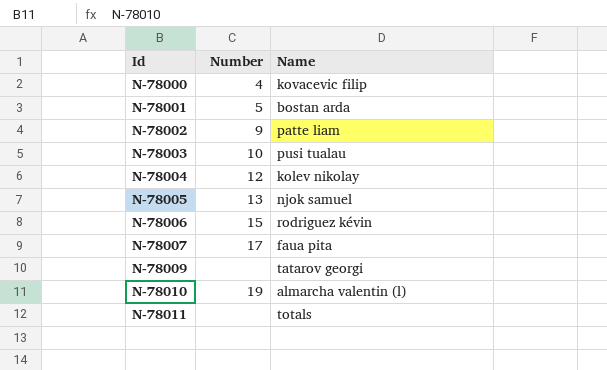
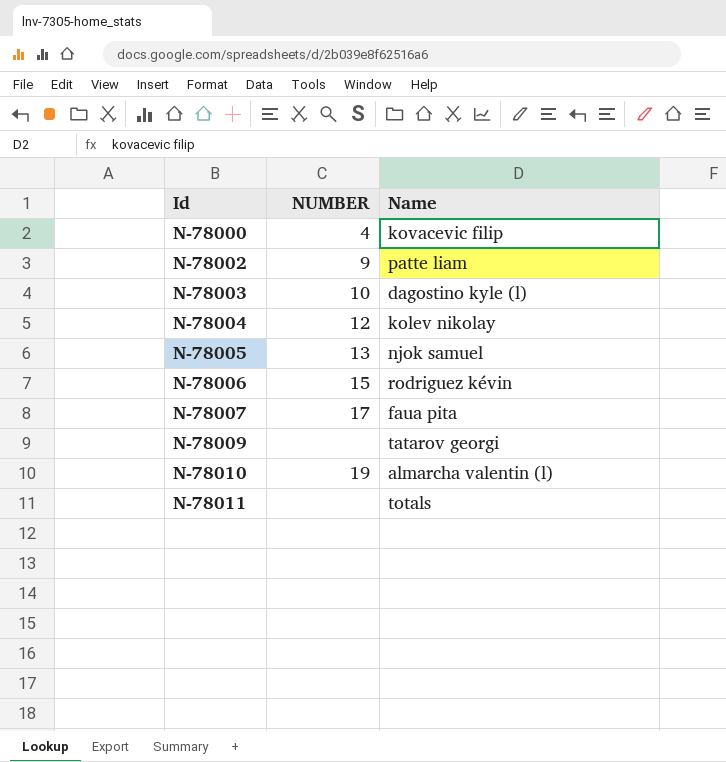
column name: Number -> NUMBER
row N-78001: 5 | bostan arda -> none
N-78003 | Name: pusi tualau -> dagostino kyle (l)

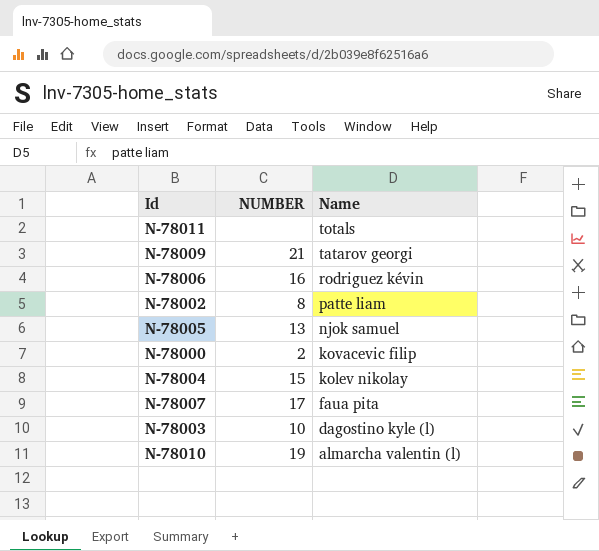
row order: Id ascending -> Name descending
N-78009 | NUMBER: none -> 21
N-78006 | NUMBER: 15 -> 16
N-78002 | NUMBER: 9 -> 8
N-78000 | NUMBER: 4 -> 2
N-78004 | NUMBER: 12 -> 15

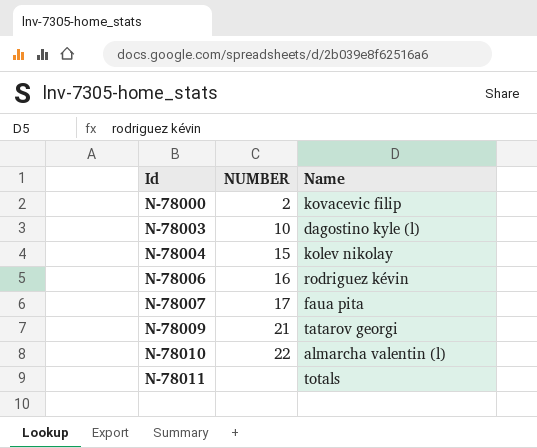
row order: Name descending -> Id ascending
row N-78002: 8 | patte liam -> none
row N-78005: 13 | njok samuel -> none
N-78010 | NUMBER: 19 -> 22

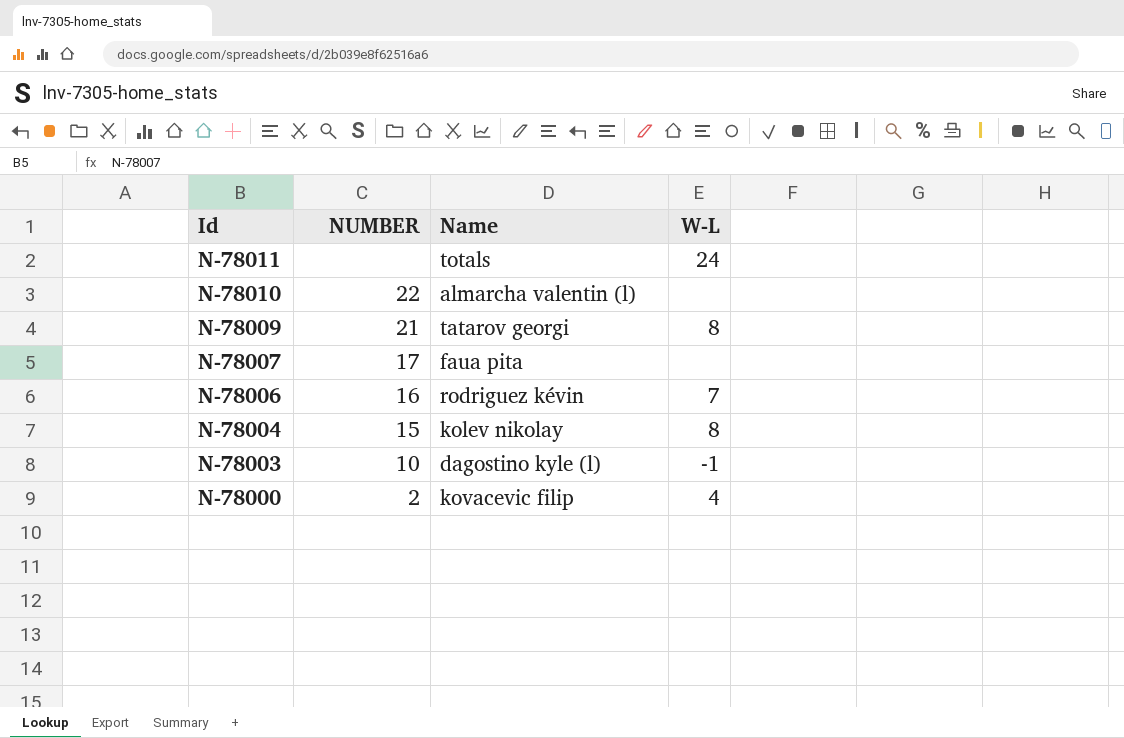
row order: Id ascending -> Id descending
column W-L | position: none -> 4

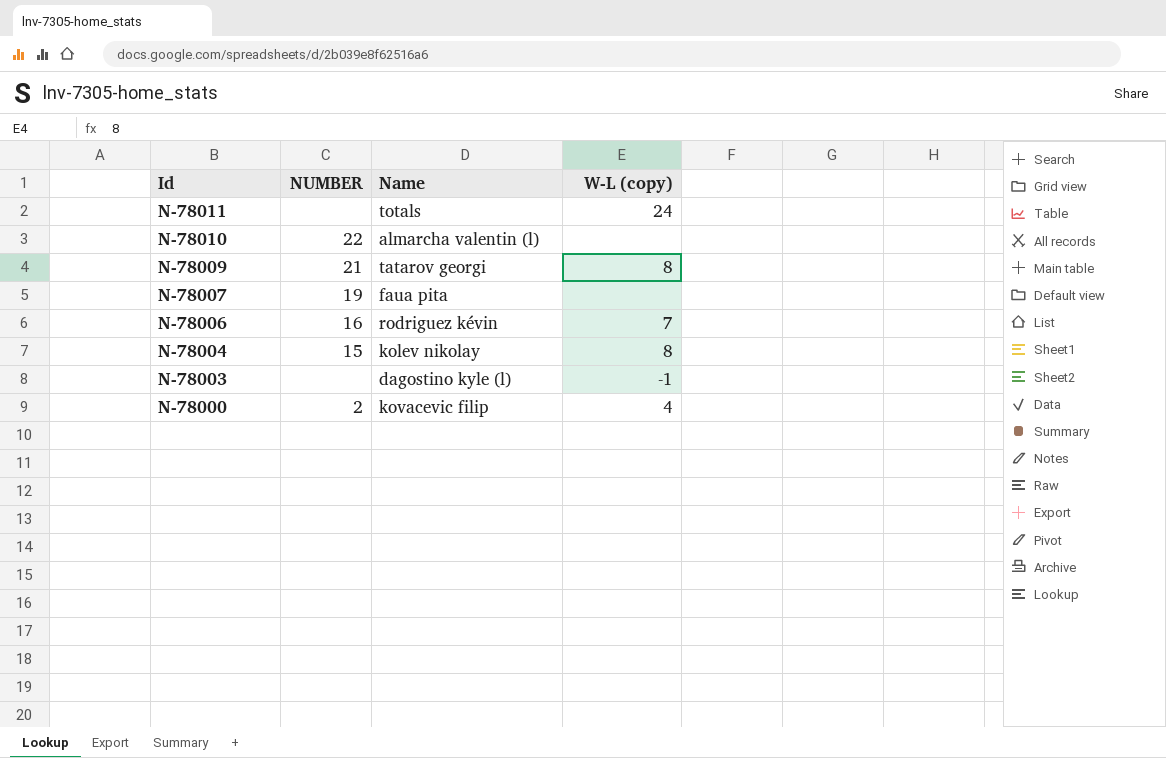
column name: W-L -> W-L (copy)
N-78007 | NUMBER: 17 -> 19
N-78003 | NUMBER: 10 -> none

